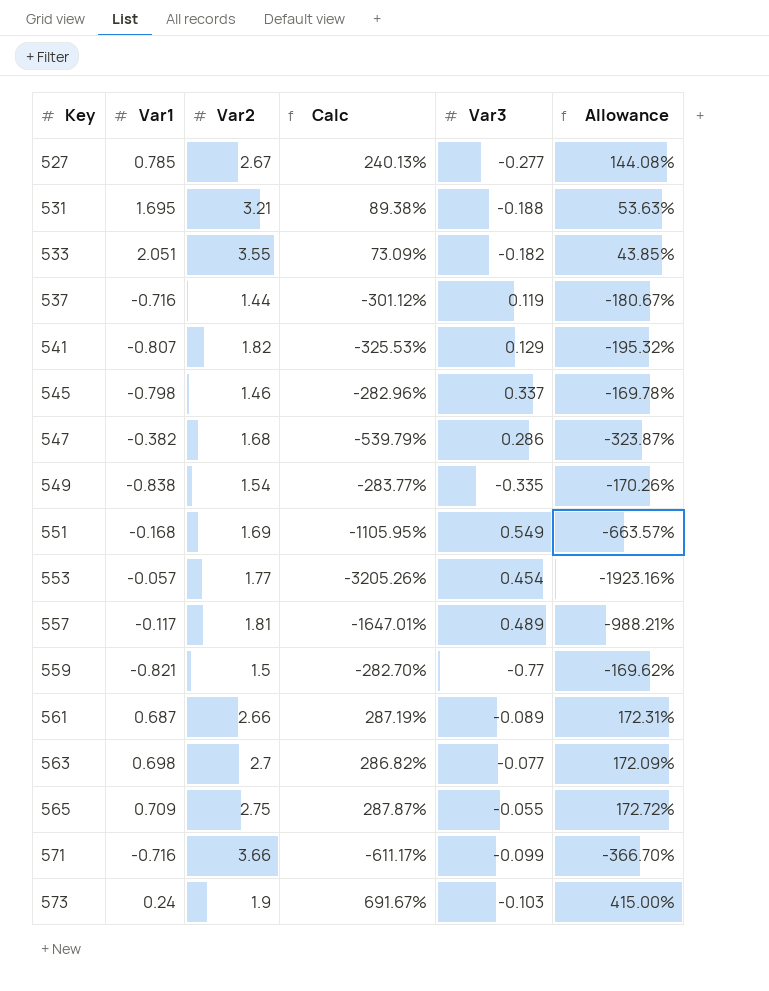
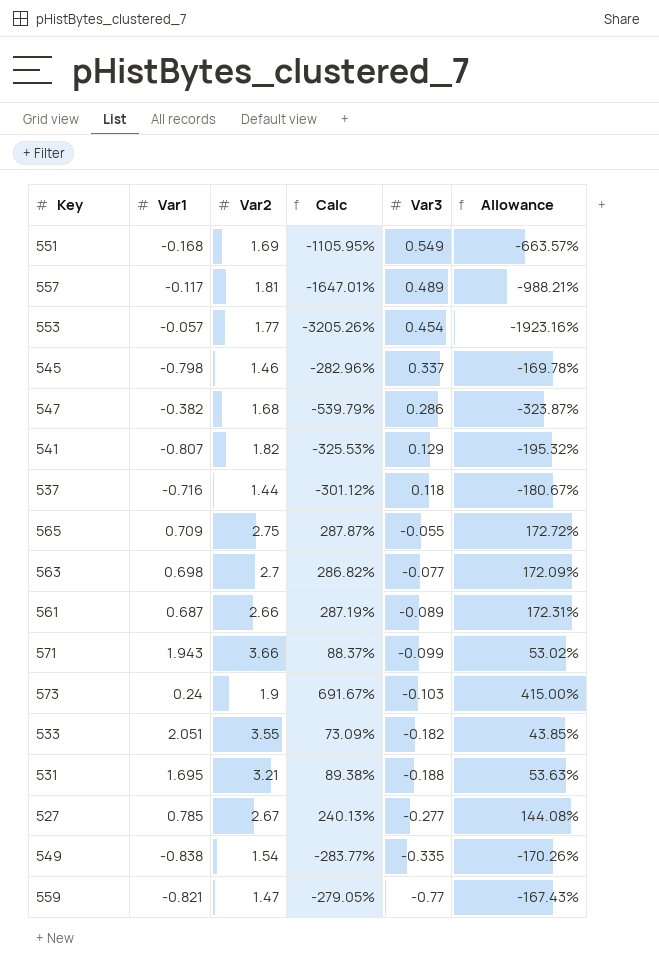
row order: Key ascending -> Var3 descending
537 | Var3: 0.119 -> 0.118
571 | Var1: -0.716 -> 1.943
571 | Calc: -611.17% -> 88.37%
571 | Allowance: -366.70% -> 53.02%
559 | Var2: 1.5 -> 1.47
559 | Calc: -282.70% -> -279.05%
559 | Allowance: -169.62% -> -167.43%

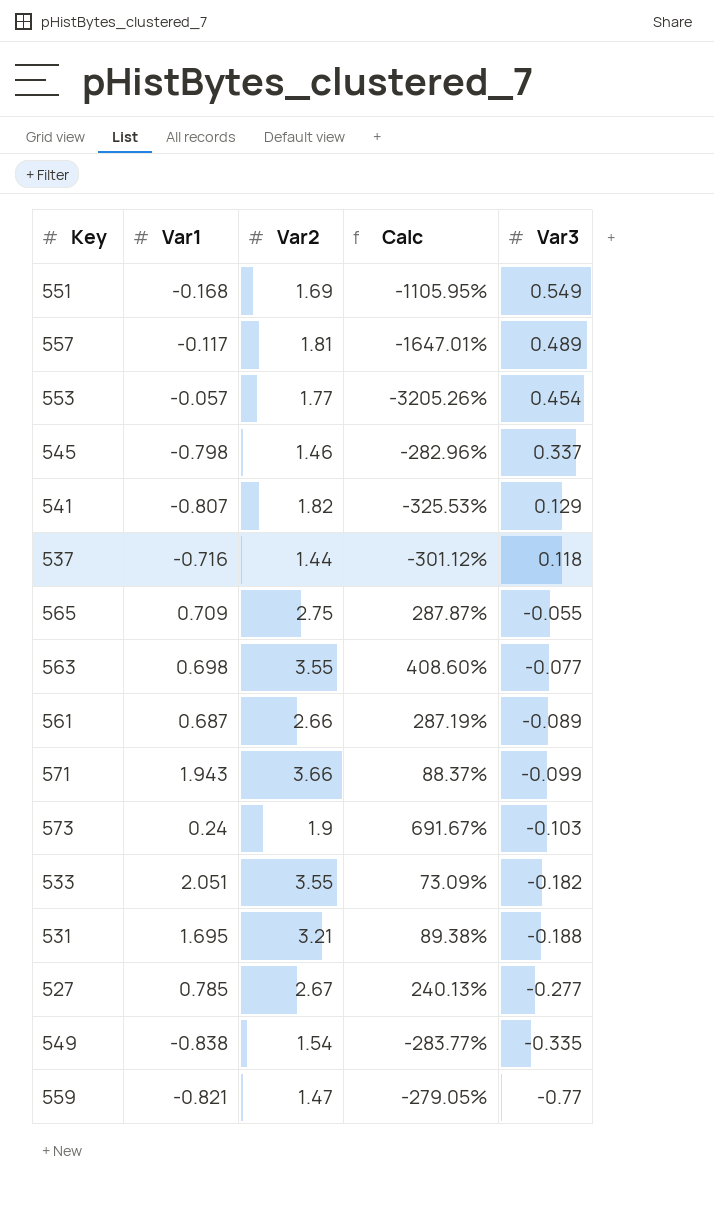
column Allowance | formula: [Calc] * 0.6 -> none
row 547: -0.382 | 1.68 | -539.79% | 0.286 | -323.87% -> none
563 | Var2: 2.7 -> 3.55
563 | Calc: 286.82% -> 408.60%

